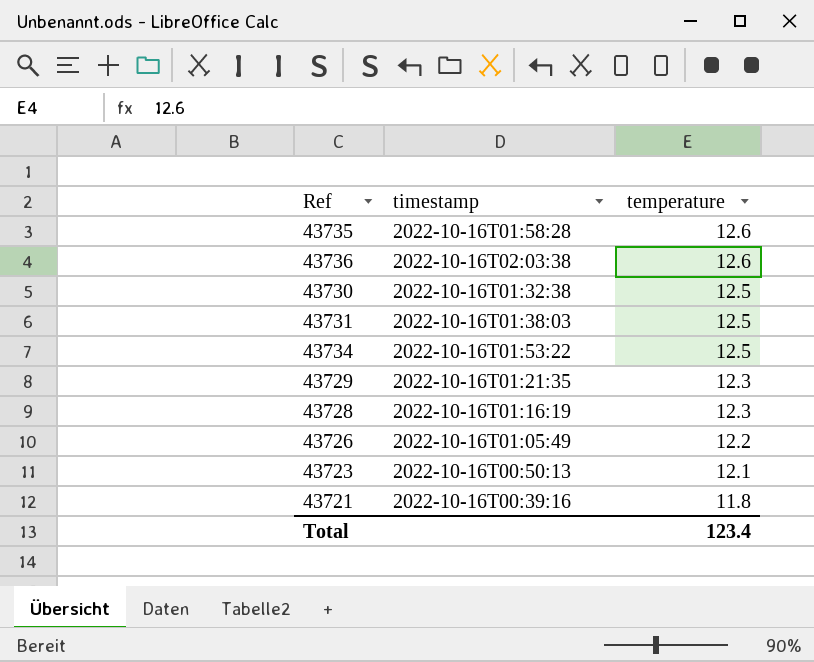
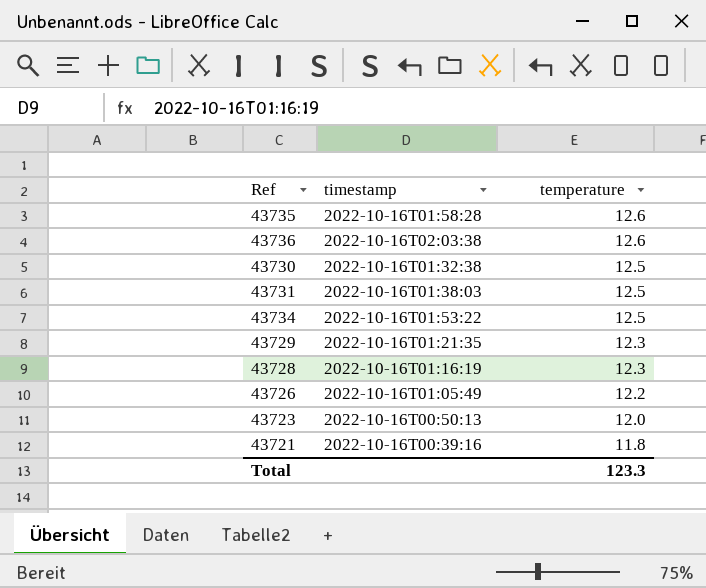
43723 | temperature: 12.1 -> 12.0
Total | temperature: 123.4 -> 123.3

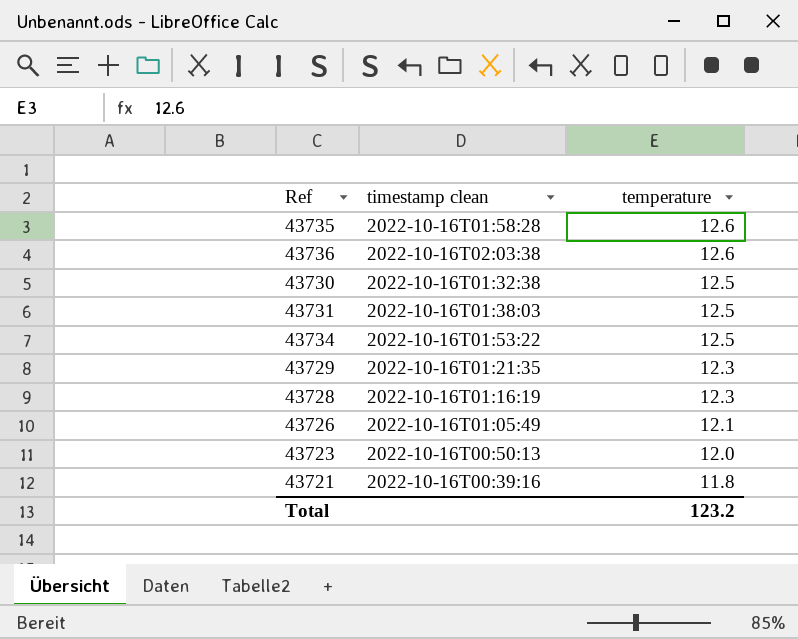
column name: timestamp -> timestamp clean
43726 | temperature: 12.2 -> 12.1
Total | temperature: 123.3 -> 123.2

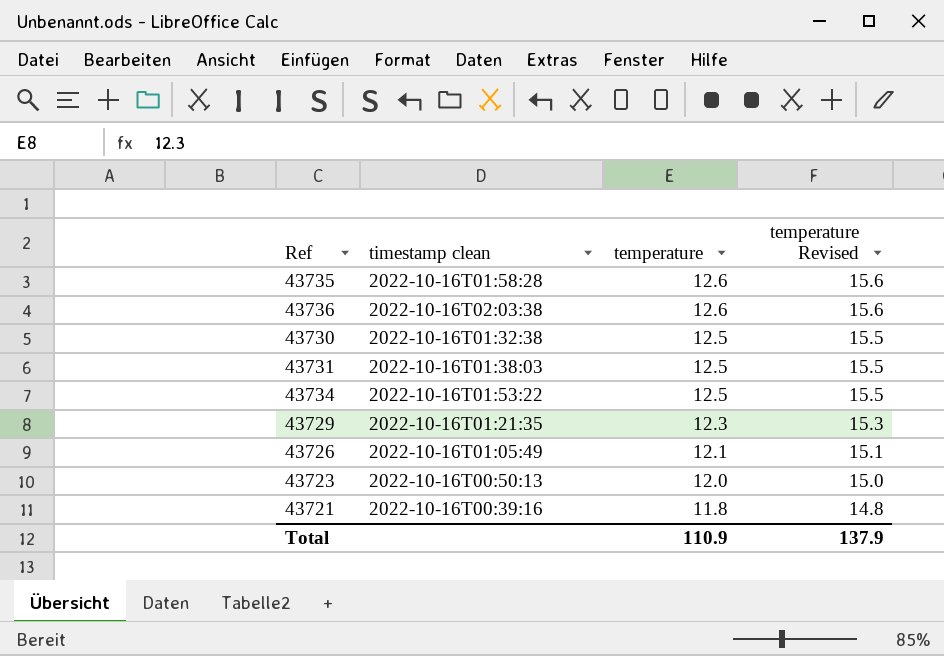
column temperature Revised | formula: none -> [temperature] + 3
row 43728: 2022-10-16T01:16:19 | 12.3 -> none
Total | temperature: 123.2 -> 110.9

